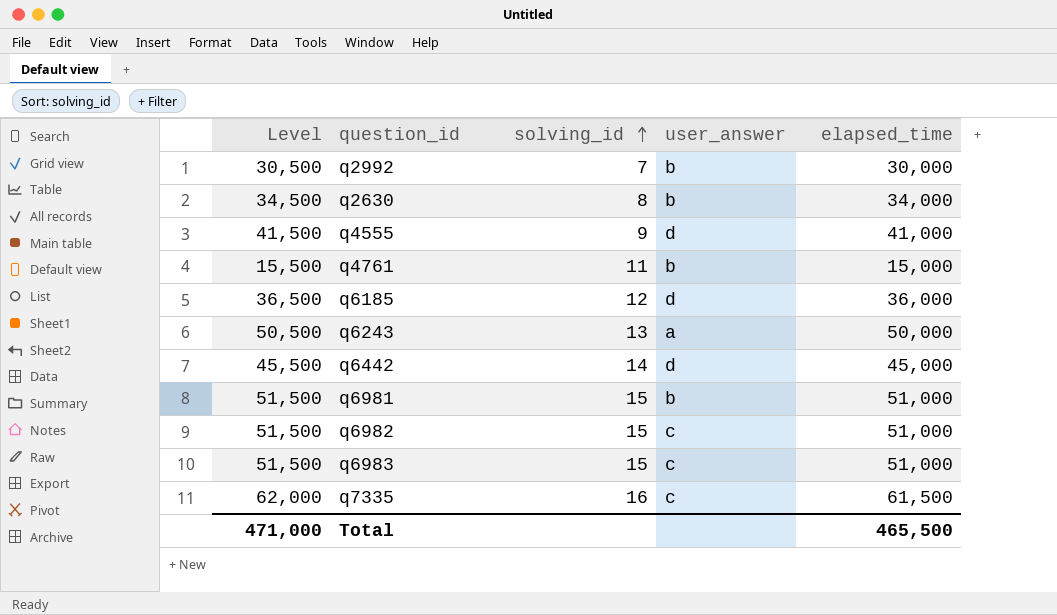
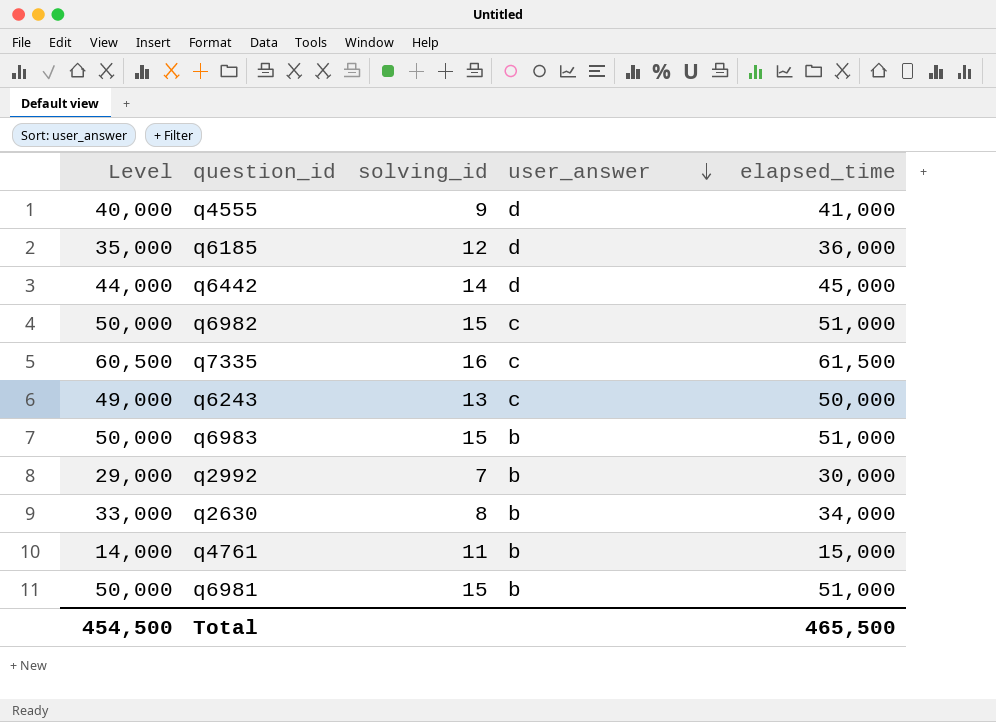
row order: solving_id ascending -> user_answer descending
column Level | formula: [elapsed_time] + 500 -> [elapsed_time] - 1000
q6243 | user_answer: a -> c
q6983 | user_answer: c -> b
Total | Level: 471,000 -> 454,500

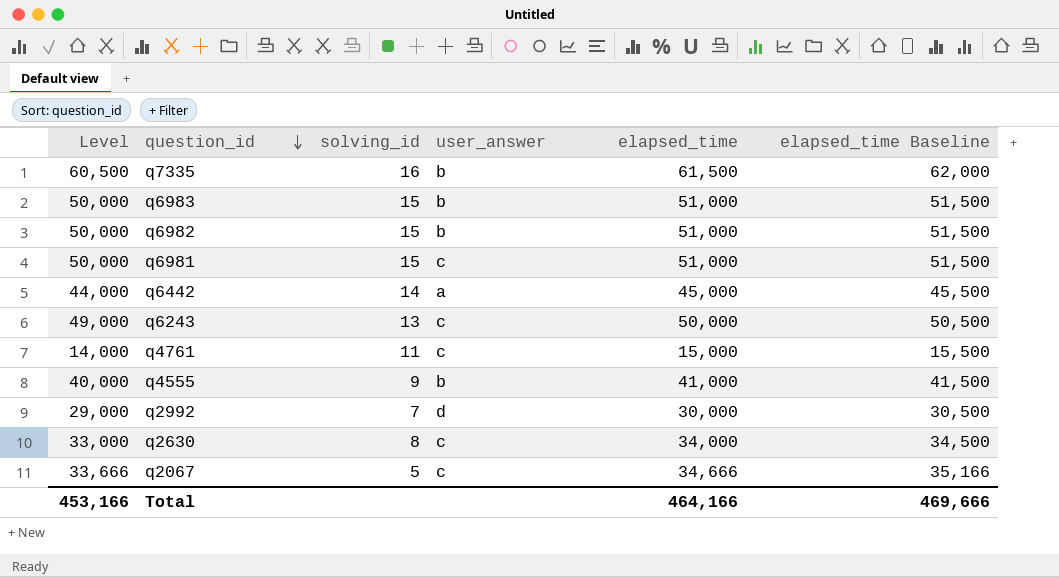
row order: user_answer descending -> question_id descending
column elapsed_time Baseline | formula: none -> [elapsed_time] + 500
row q6185: 35,000 | 12 | d | 36,000 -> none
q7335 | user_answer: c -> b
q6982 | user_answer: c -> b
q6981 | user_answer: b -> c
q6442 | user_answer: d -> a
q4761 | user_answer: b -> c
q4555 | user_answer: d -> b
q2992 | user_answer: b -> d
q2630 | user_answer: b -> c
row q2067: none -> 33,666 | 5 | c | 34,666 | 35,166
Total | Level: 454,500 -> 453,166
Total | elapsed_time: 465,500 -> 464,166

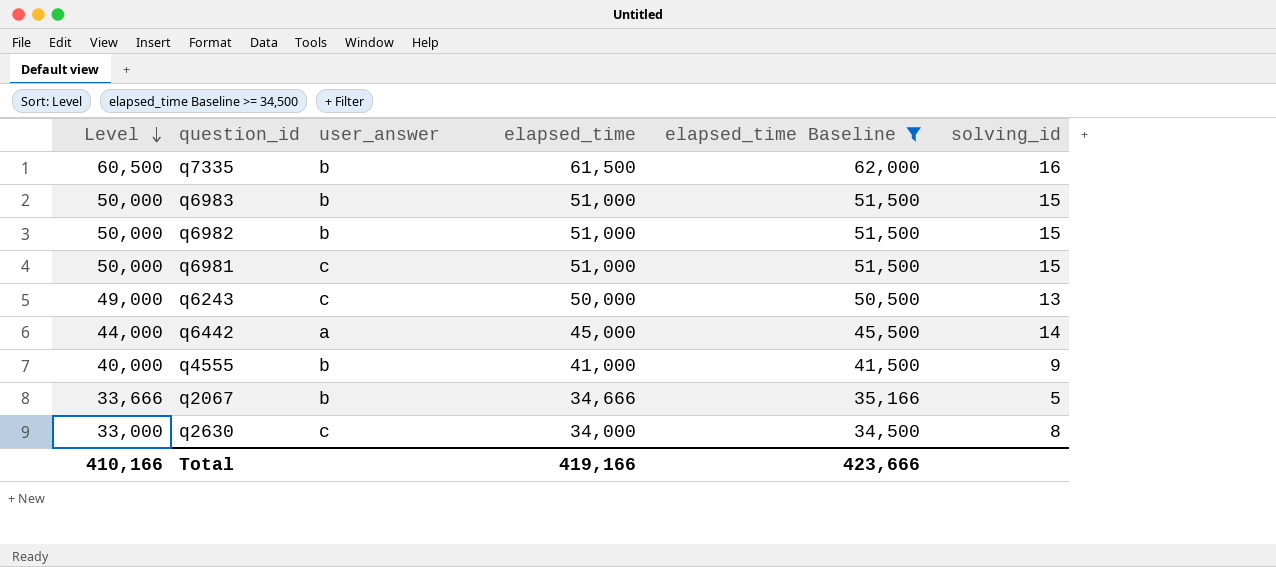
filter: none -> elapsed_time Baseline >= 34,500
row order: question_id descending -> Level descending
column solving_id | position: 3 -> 6
q2067 | user_answer: c -> b
Total | Level: 453,166 -> 410,166
Total | elapsed_time: 464,166 -> 419,166
Total | elapsed_time Baseline: 469,666 -> 423,666

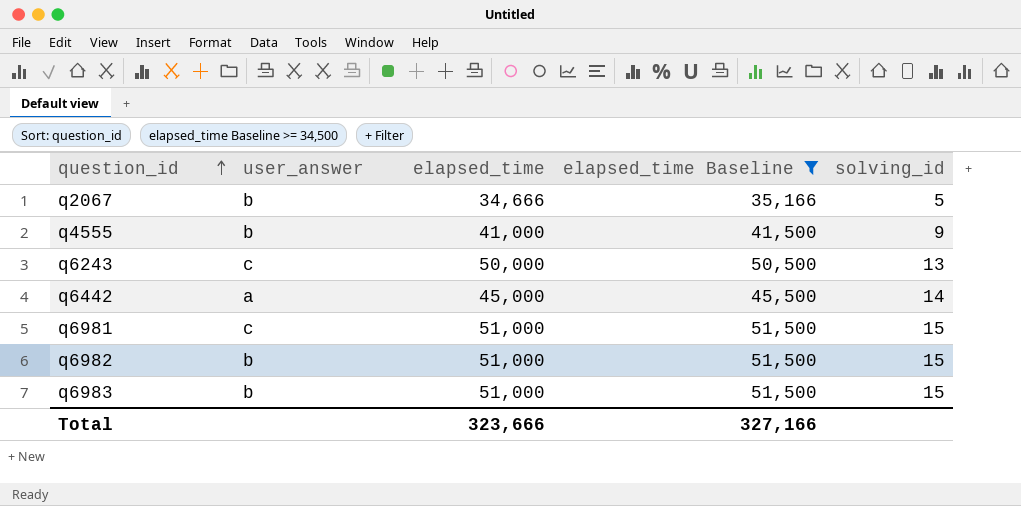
row order: Level descending -> question_id ascending
column Level | formula: [elapsed_time] - 1000 -> none
row q7335: 60,500 | b | 61,500 | 62,000 | 16 -> none
row q2630: 33,000 | c | 34,000 | 34,500 | 8 -> none
Total | elapsed_time: 419,166 -> 323,666
Total | elapsed_time Baseline: 423,666 -> 327,166

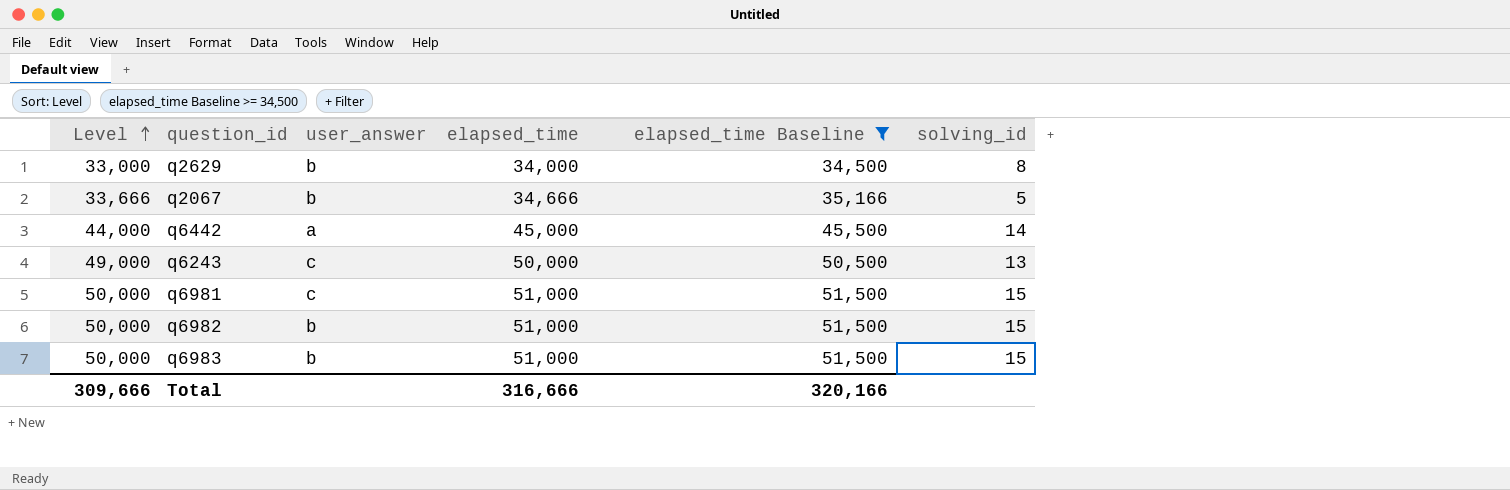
row order: question_id ascending -> Level ascending
column Level | formula: none -> [elapsed_time] - 1000
row q4555: b | 41,000 | 41,500 | 9 -> none
row q2629: none -> 33,000 | b | 34,000 | 34,500 | 8
Total | elapsed_time: 323,666 -> 316,666
Total | elapsed_time Baseline: 327,166 -> 320,166

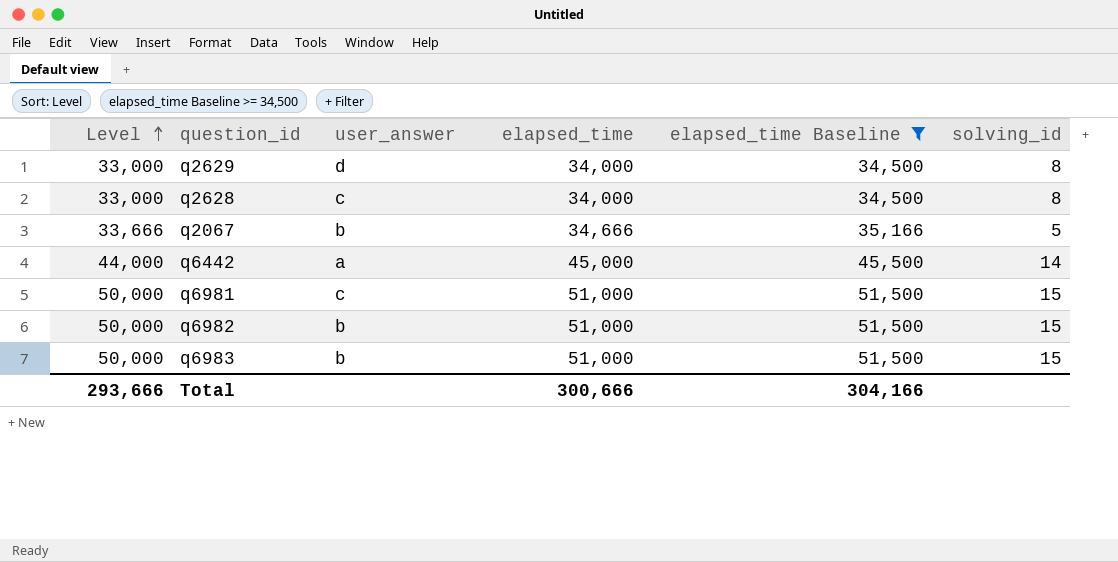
row q6243: 49,000 | c | 50,000 | 50,500 | 13 -> none
q2629 | user_answer: b -> d
row q2628: none -> 33,000 | c | 34,000 | 34,500 | 8
Total | Level: 309,666 -> 293,666
Total | elapsed_time: 316,666 -> 300,666
Total | elapsed_time Baseline: 320,166 -> 304,166

